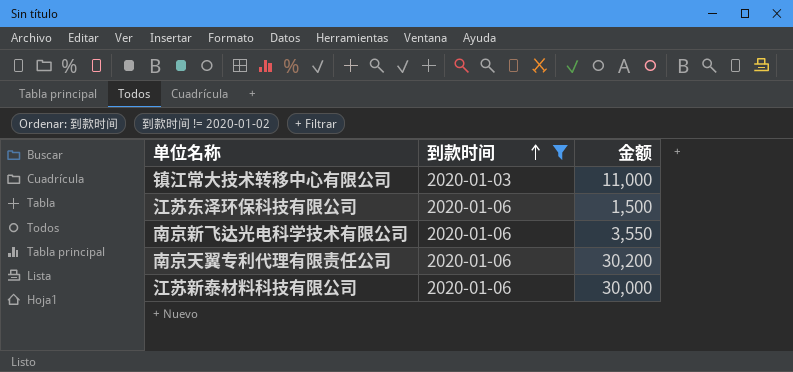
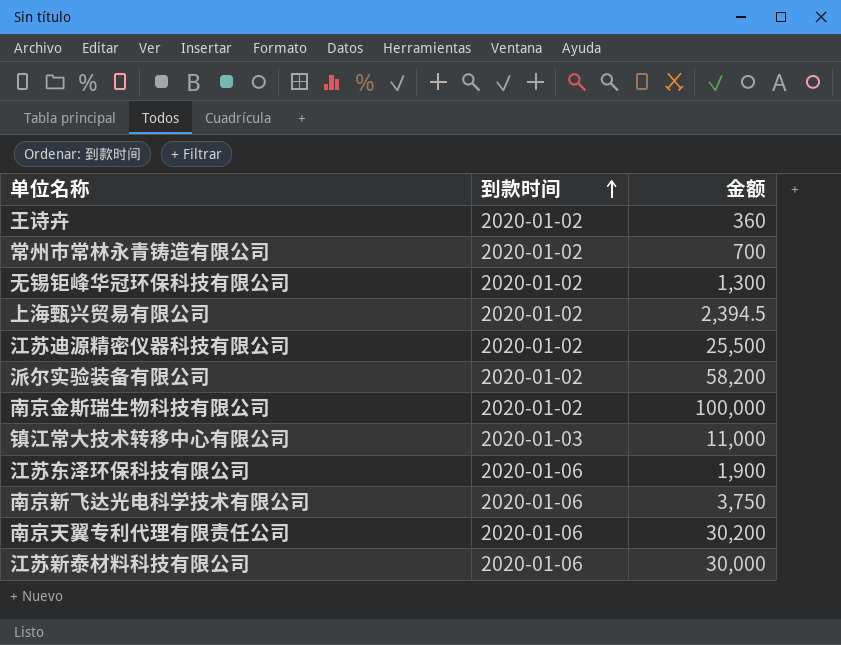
filter: 到款时间 != 2020-01-02 -> none
江苏东泽环保科技有限公司 | 金额: 1,500 -> 1,900
南京新飞达光电科学技术有限公司 | 金额: 3,550 -> 3,750

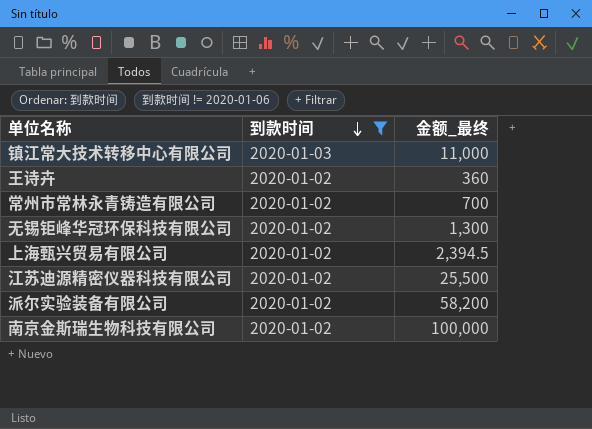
filter: none -> 到款时间 != 2020-01-06
row order: 到款时间 ascending -> 到款时间 descending
column name: 金额 -> 金额_最终

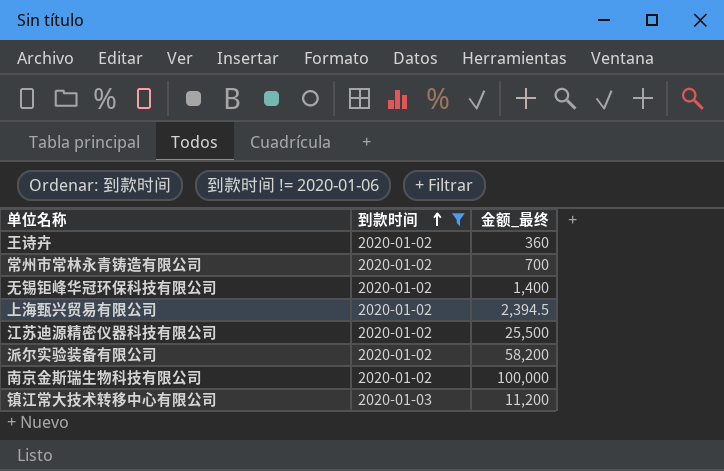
row order: 到款时间 descending -> 到款时间 ascending
无锡钜峰华冠环保科技有限公司 | 金额_最终: 1,300 -> 1,400
镇江常大技术转移中心有限公司 | 金额_最终: 11,000 -> 11,200

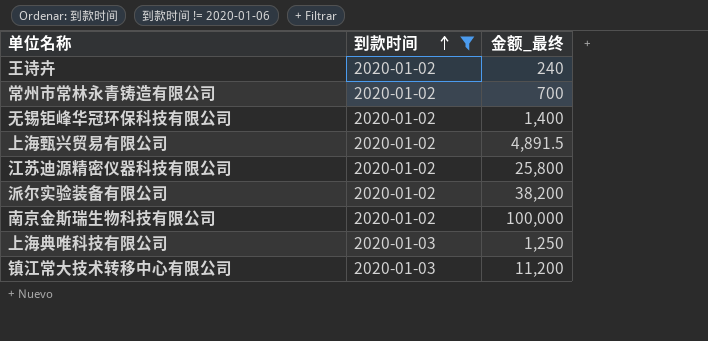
王诗卉 | 金额_最终: 360 -> 240
上海甄兴贸易有限公司 | 金额_最终: 2,394.5 -> 4,891.5
江苏迪源精密仪器科技有限公司 | 金额_最终: 25,500 -> 25,800
派尔实验装备有限公司 | 金额_最终: 58,200 -> 38,200
row 上海典唯科技有限公司: none -> 2020-01-03 | 1,250

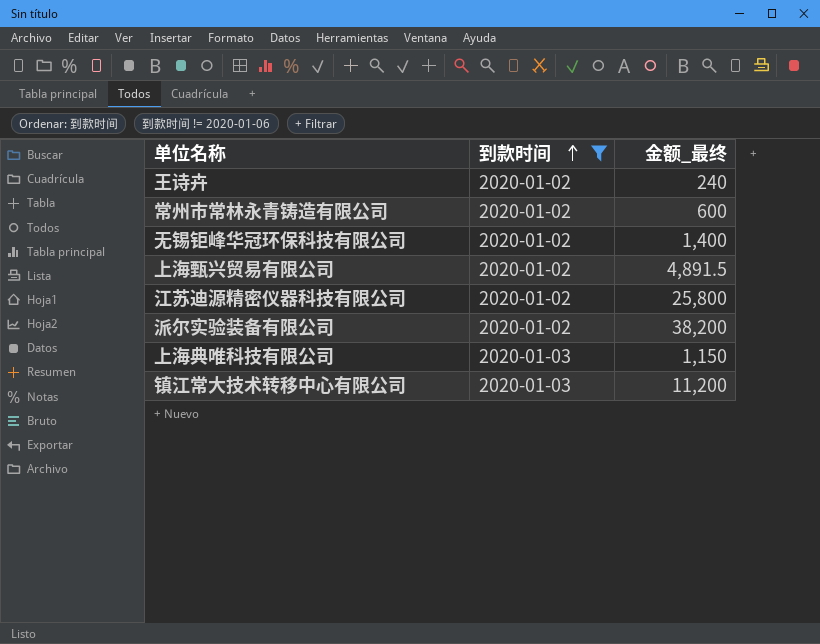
row 南京金斯瑞生物科技有限公司: 2020-01-02 | 100,000 -> none
常州市常林永青铸造有限公司 | 金额_最终: 700 -> 600
上海典唯科技有限公司 | 金额_最终: 1,250 -> 1,150

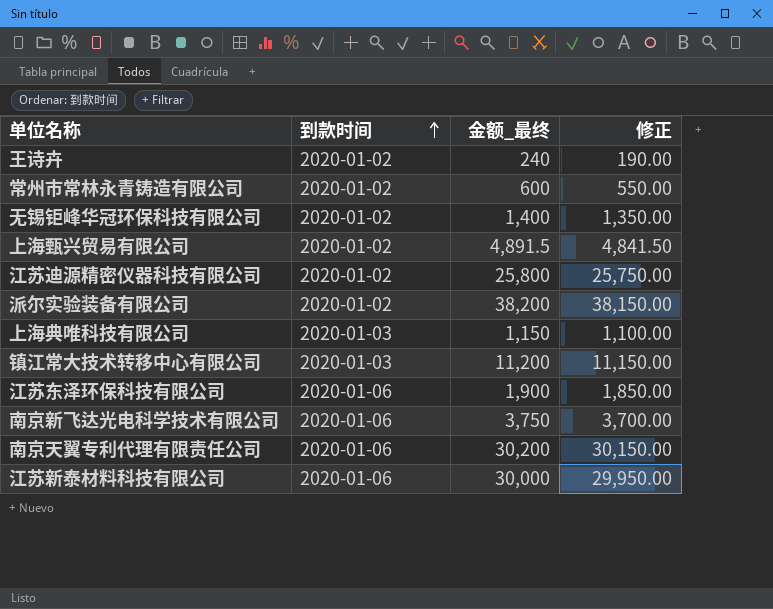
filter: 到款时间 != 2020-01-06 -> none
column 修正 | formula: none -> [金额_最终] - 50

